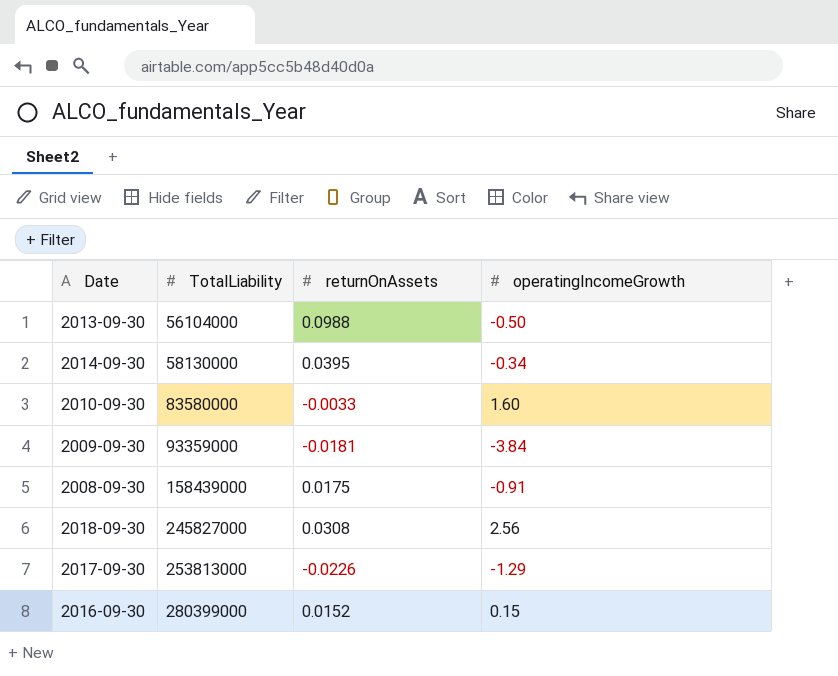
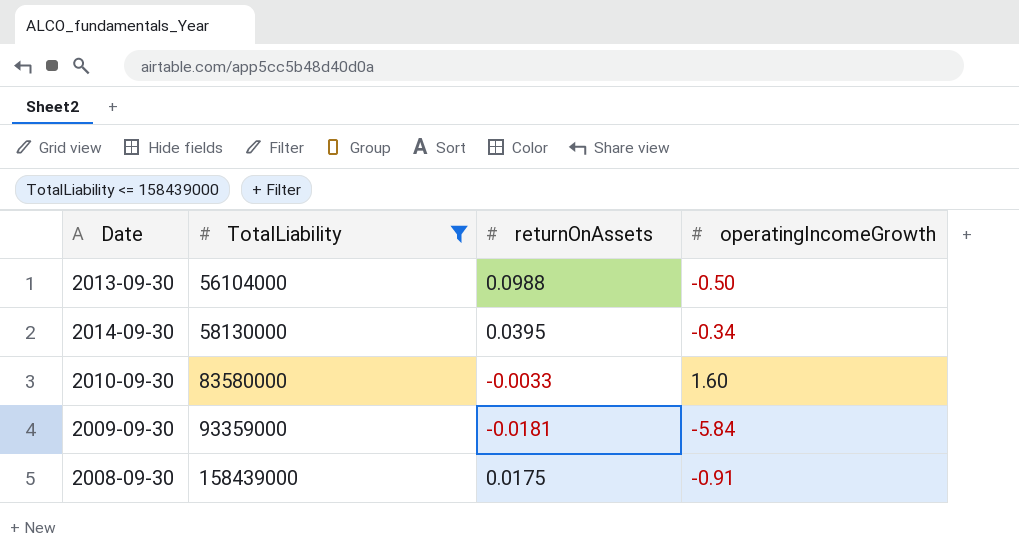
filter: none -> TotalLiability <= 158439000
2009-09-30 | operatingIncomeGrowth: -3.84 -> -5.84

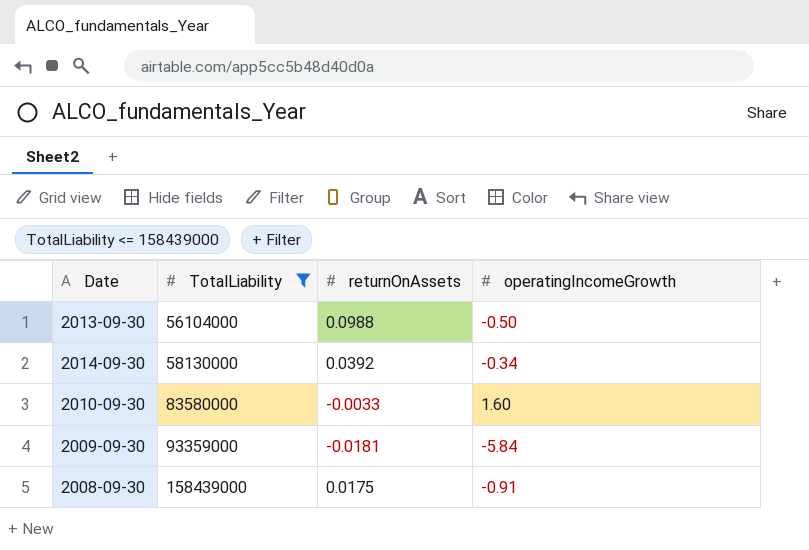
2014-09-30 | returnOnAssets: 0.0395 -> 0.0392

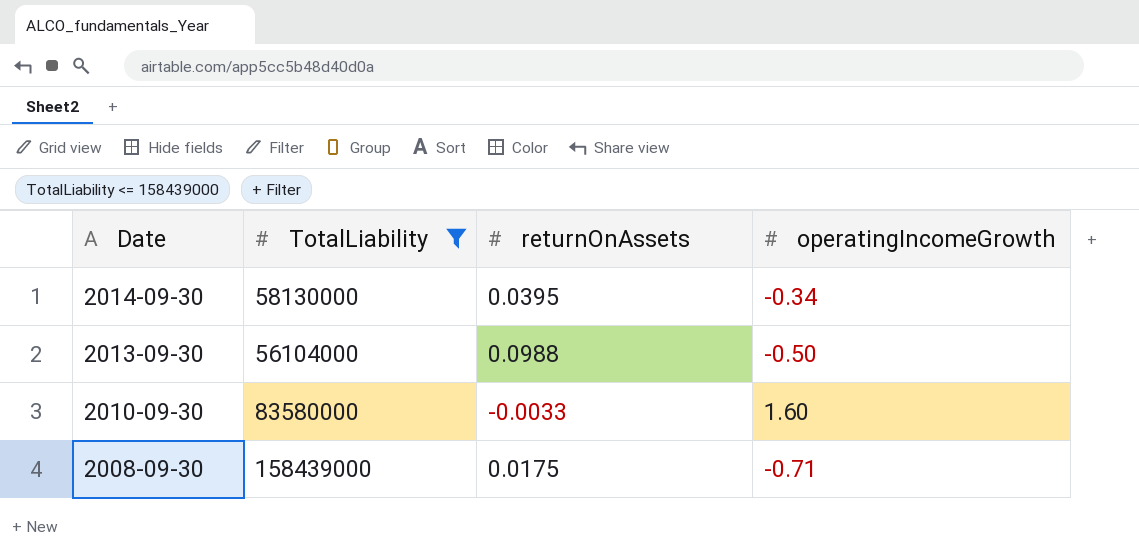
row order: TotalLiability ascending -> Date descending
row 2009-09-30: 93359000 | -0.0181 | -5.84 -> none
2014-09-30 | returnOnAssets: 0.0392 -> 0.0395
2008-09-30 | operatingIncomeGrowth: -0.91 -> -0.71

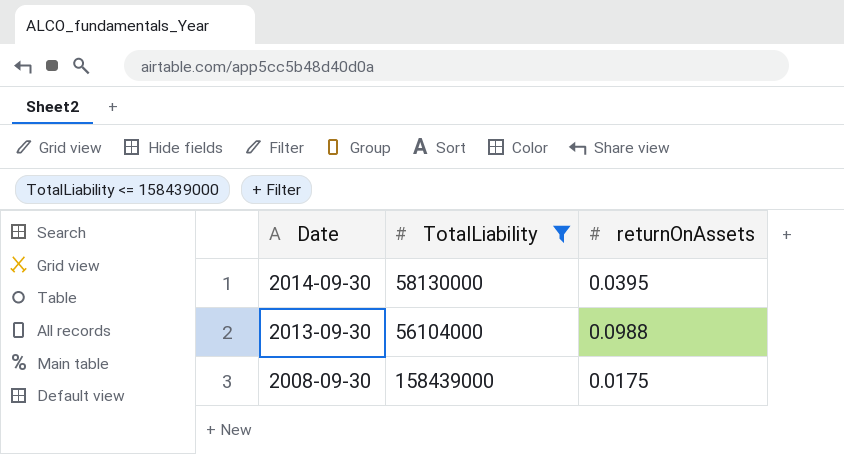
column operatingIncomeGrowth | position: 4 -> none
row 2010-09-30: 83580000 | -0.0033 | 1.60 -> none

